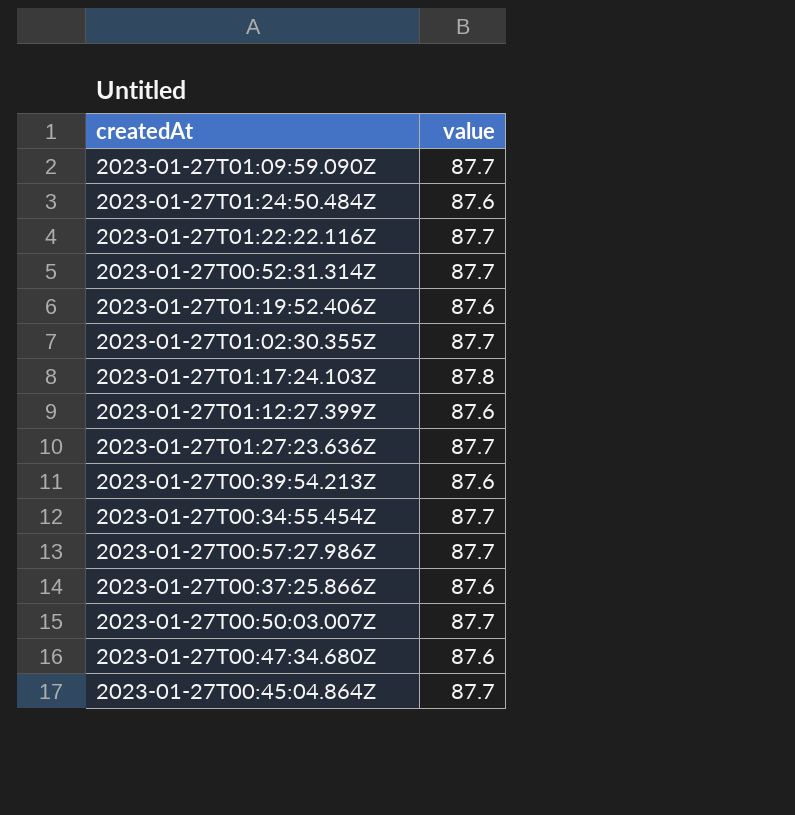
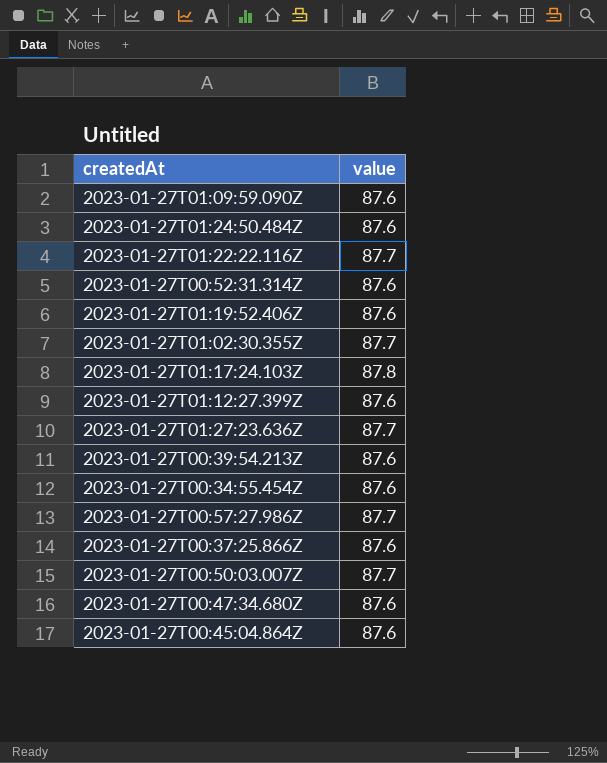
2023-01-27T01:09:59.090Z | value: 87.7 -> 87.6
2023-01-27T00:52:31.314Z | value: 87.7 -> 87.6
2023-01-27T00:34:55.454Z | value: 87.7 -> 87.6
2023-01-27T00:45:04.864Z | value: 87.7 -> 87.6

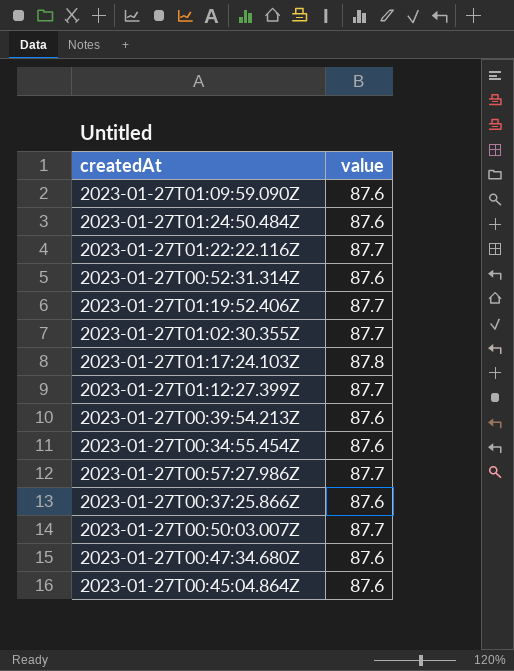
row 2023-01-27T01:27:23.636Z: 87.7 -> none
2023-01-27T01:19:52.406Z | value: 87.6 -> 87.7
2023-01-27T01:12:27.399Z | value: 87.6 -> 87.7

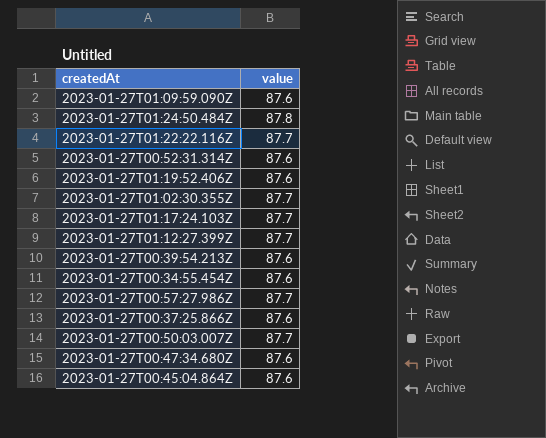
2023-01-27T01:24:50.484Z | value: 87.6 -> 87.8
2023-01-27T01:19:52.406Z | value: 87.7 -> 87.6
2023-01-27T01:17:24.103Z | value: 87.8 -> 87.7

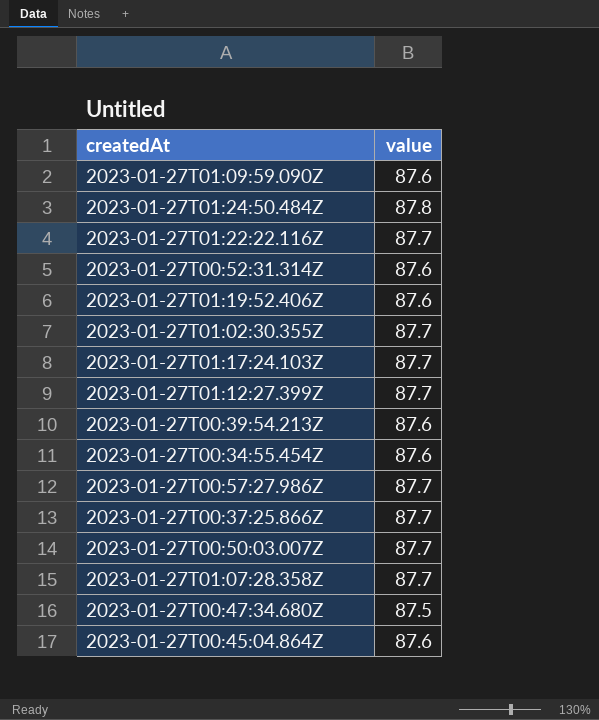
2023-01-27T00:37:25.866Z | value: 87.6 -> 87.7
row 2023-01-27T01:07:28.358Z: none -> 87.7
2023-01-27T00:47:34.680Z | value: 87.6 -> 87.5

